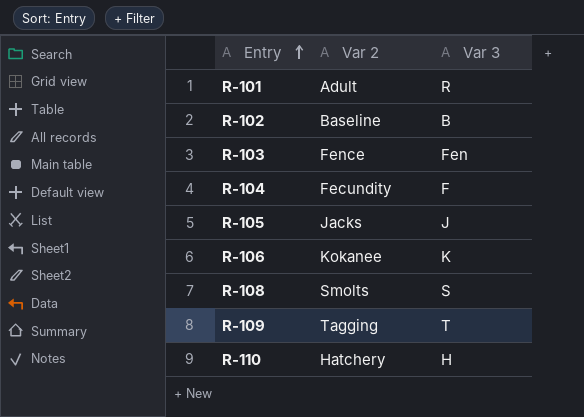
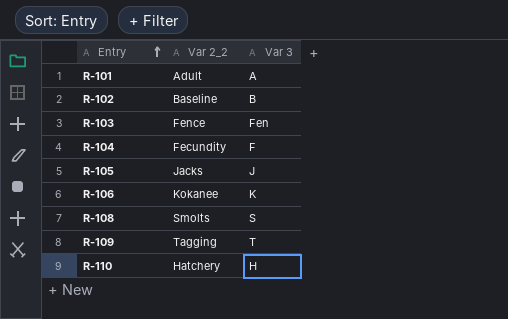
column name: Var 2 -> Var 2_2
R-101 | Var 3: R -> A

